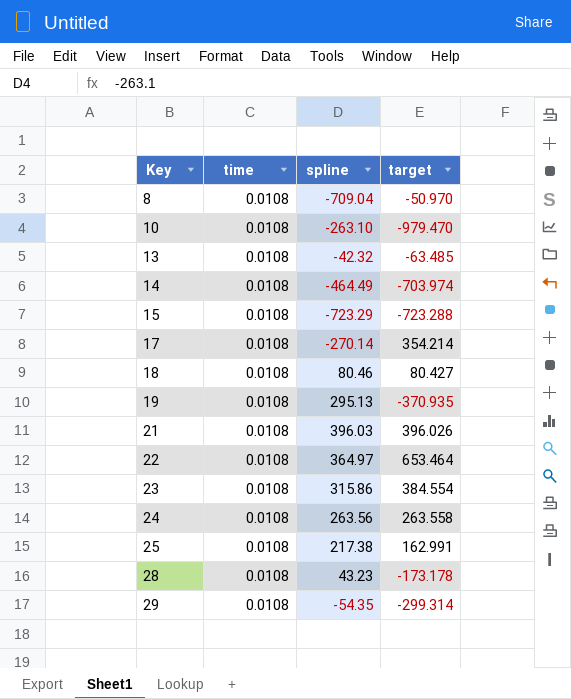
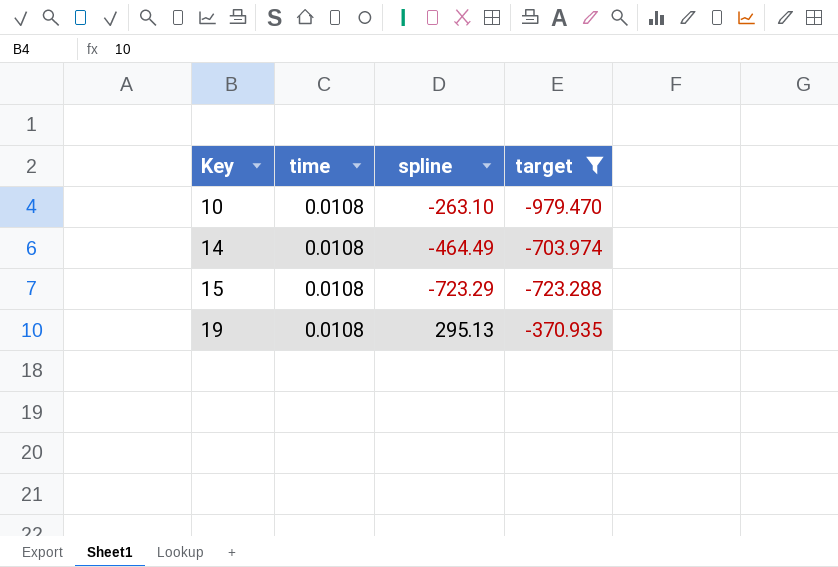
filter: none -> target <= -370.935

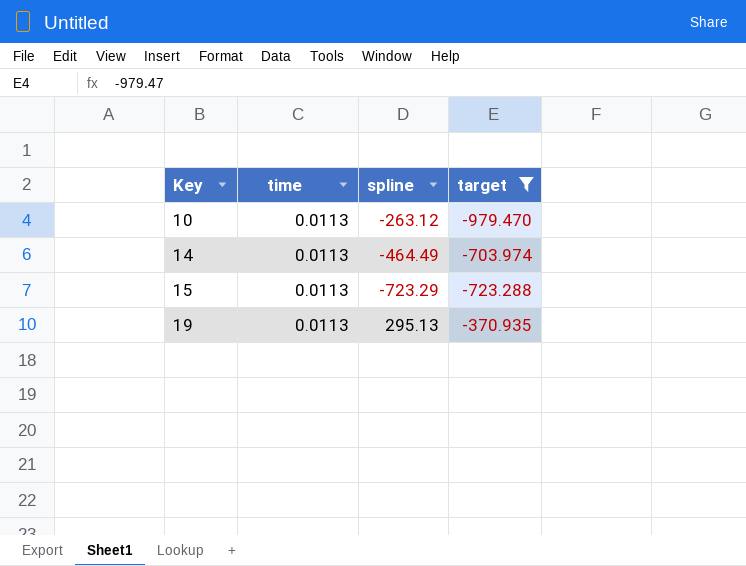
10 | time: 0.0108 -> 0.0113
10 | spline: -263.10 -> -263.12
14 | time: 0.0108 -> 0.0113
15 | time: 0.0108 -> 0.0113
19 | time: 0.0108 -> 0.0113

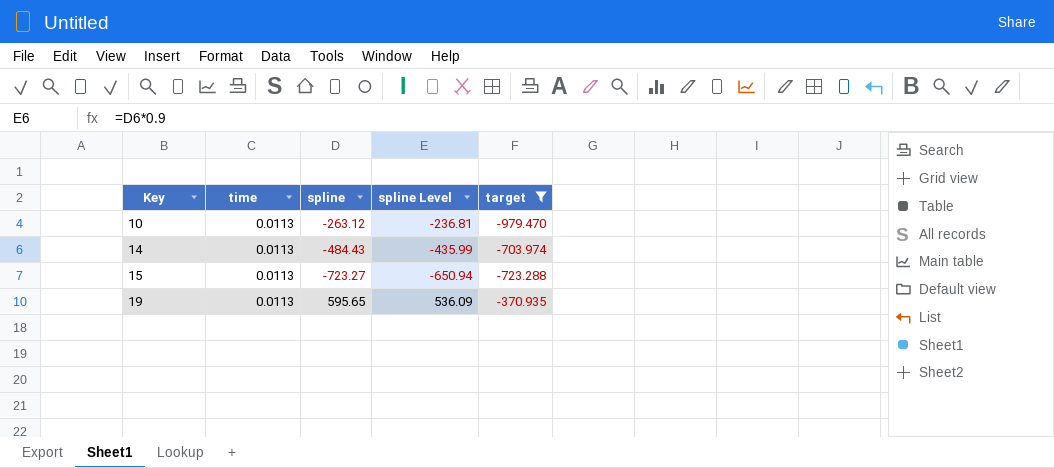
column spline Level | formula: none -> [spline] * 0.9
14 | spline: -464.49 -> -484.43
15 | spline: -723.29 -> -723.27
19 | spline: 295.13 -> 595.65

